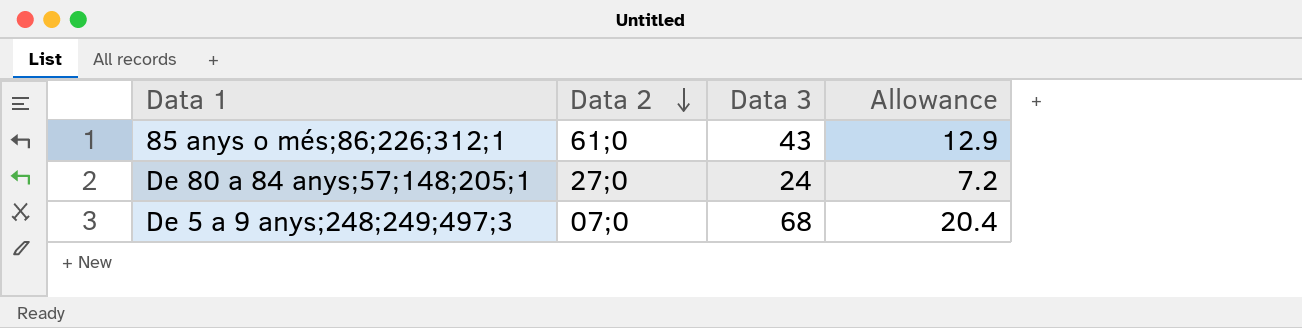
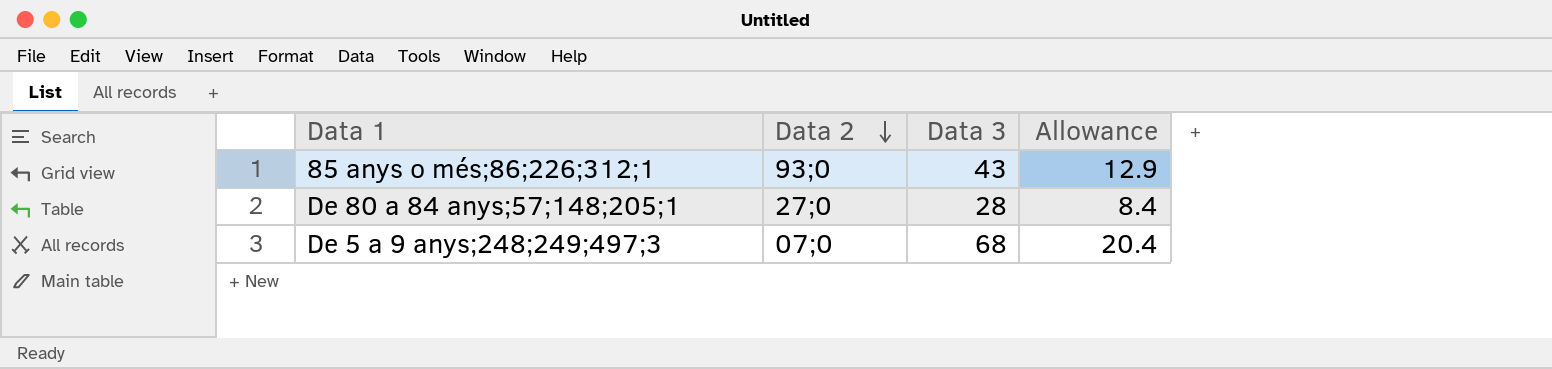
85 anys o més;86;226;312;1 | Data 2: 61;0 -> 93;0
De 80 a 84 anys;57;148;205;1 | Data 3: 24 -> 28
De 80 a 84 anys;57;148;205;1 | Allowance: 7.2 -> 8.4

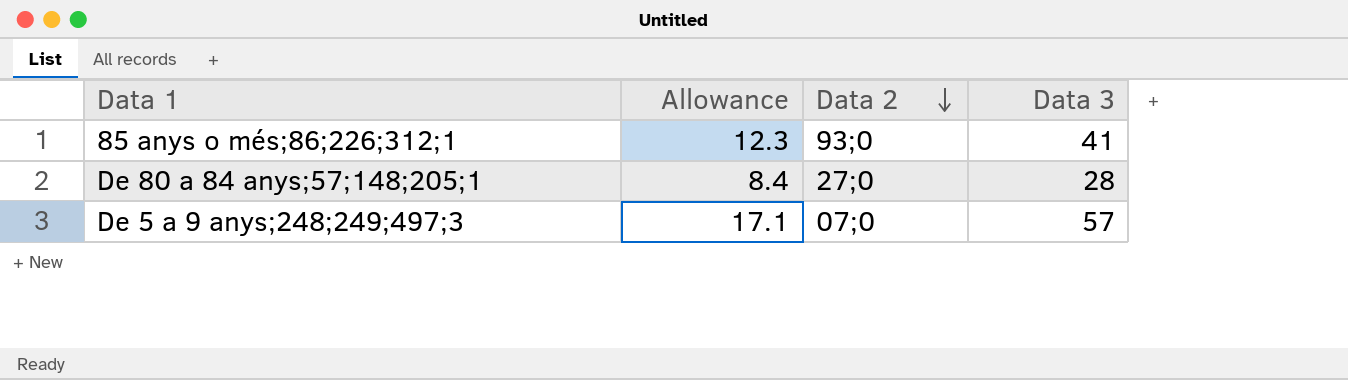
column Allowance | position: 4 -> 2
85 anys o més;86;226;312;1 | Allowance: 12.9 -> 12.3
85 anys o més;86;226;312;1 | Data 3: 43 -> 41
De 5 a 9 anys;248;249;497;3 | Allowance: 20.4 -> 17.1
De 5 a 9 anys;248;249;497;3 | Data 3: 68 -> 57

